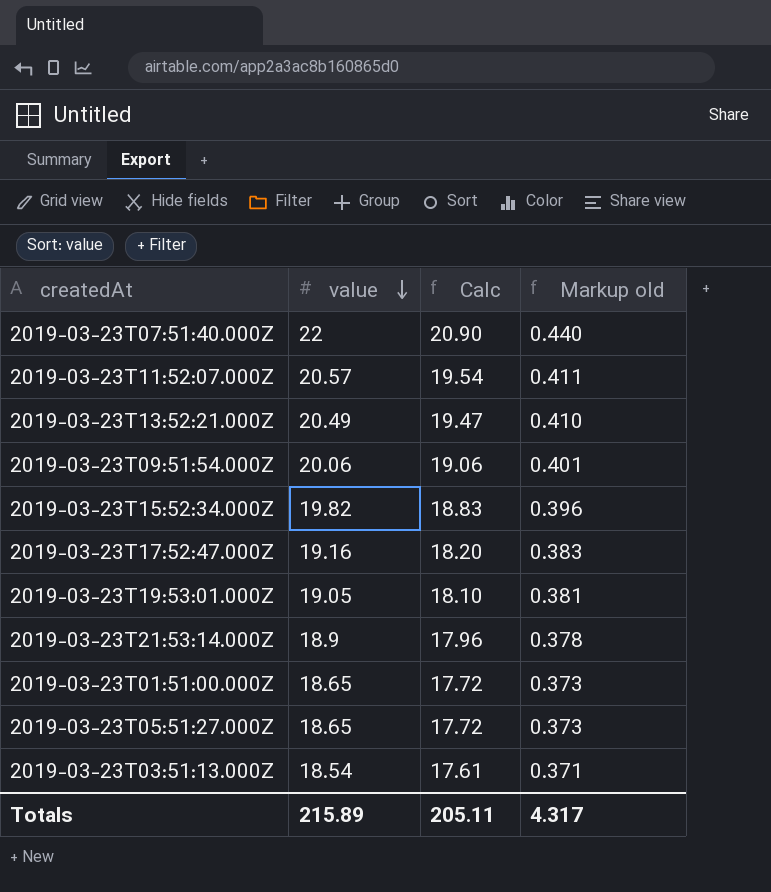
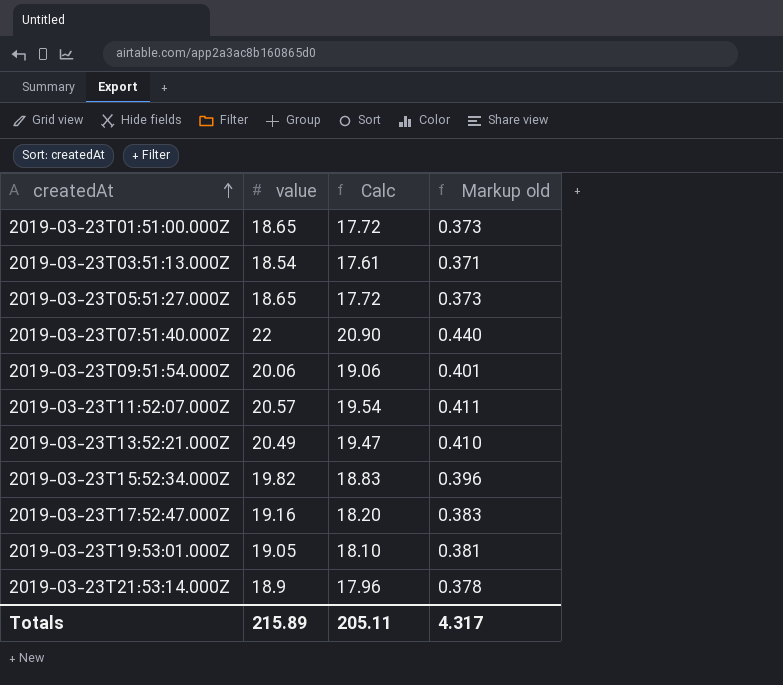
row order: value descending -> createdAt ascending

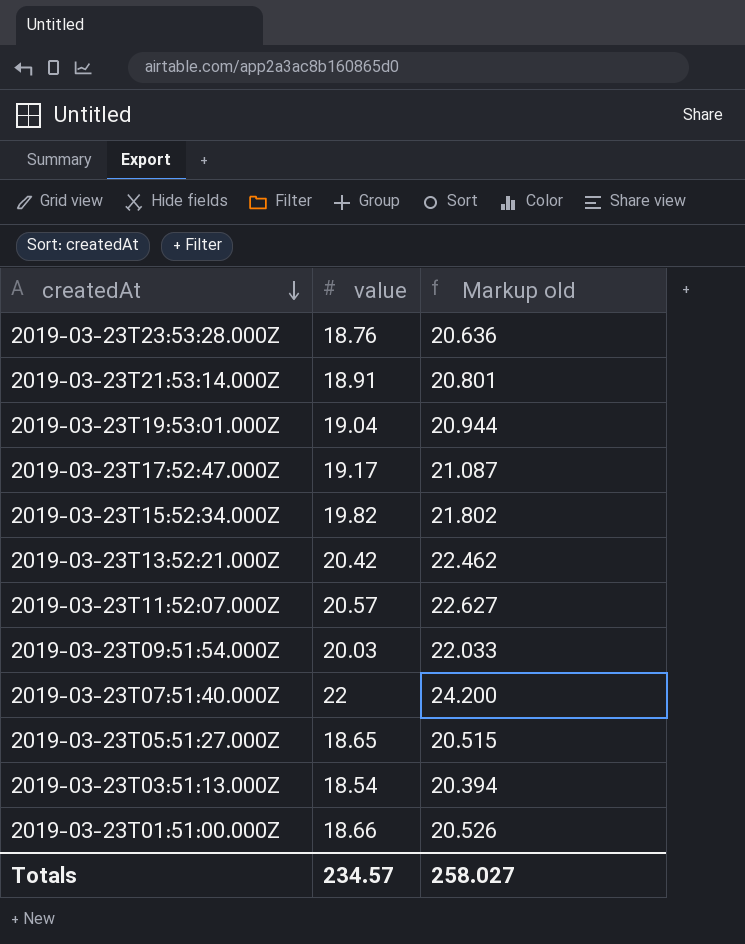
row order: createdAt ascending -> createdAt descending
column Calc | formula: [value] * 0.95 -> none
column Markup old | formula: [value] * 0.02 -> [value] * 1.1
row 2019-03-23T23:53:28.000Z: none -> 18.76 | 20.636
2019-03-23T21:53:14.000Z | value: 18.9 -> 18.91
2019-03-23T19:53:01.000Z | value: 19.05 -> 19.04
2019-03-23T17:52:47.000Z | value: 19.16 -> 19.17
2019-03-23T13:52:21.000Z | value: 20.49 -> 20.42
2019-03-23T09:51:54.000Z | value: 20.06 -> 20.03
2019-03-23T01:51:00.000Z | value: 18.65 -> 18.66
Totals | value: 215.89 -> 234.57
Totals | Markup old: 4.317 -> 258.027

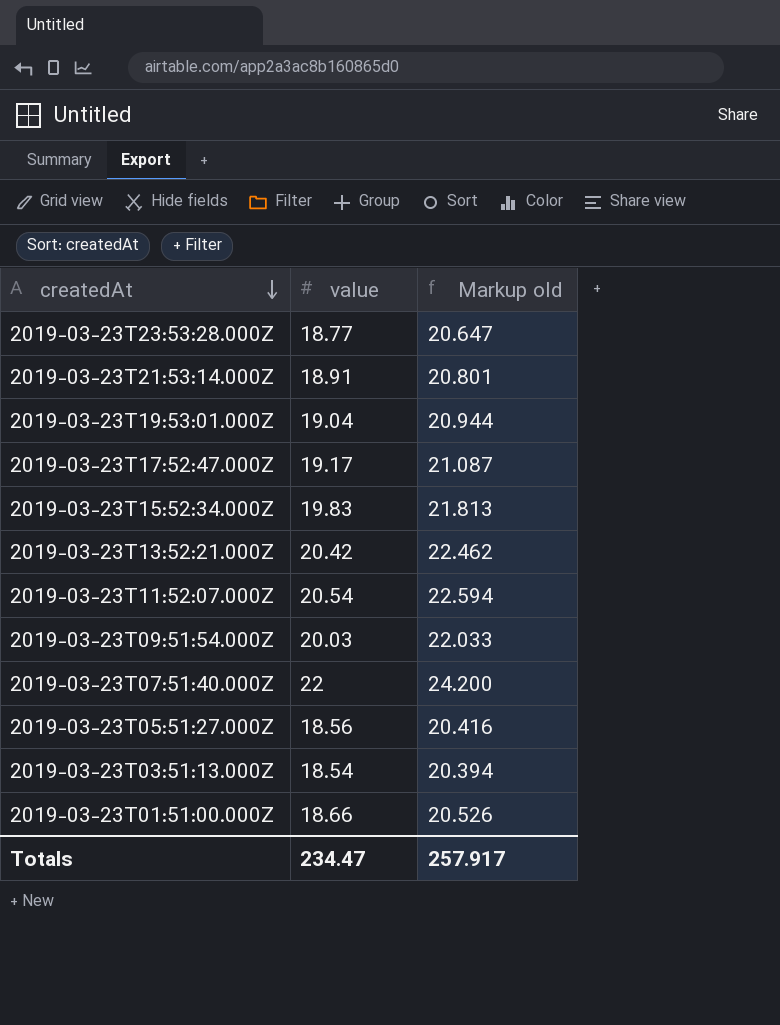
2019-03-23T23:53:28.000Z | value: 18.76 -> 18.77
2019-03-23T23:53:28.000Z | Markup old: 20.636 -> 20.647
2019-03-23T15:52:34.000Z | value: 19.82 -> 19.83
2019-03-23T15:52:34.000Z | Markup old: 21.802 -> 21.813
2019-03-23T11:52:07.000Z | value: 20.57 -> 20.54
2019-03-23T11:52:07.000Z | Markup old: 22.627 -> 22.594
2019-03-23T05:51:27.000Z | value: 18.65 -> 18.56
2019-03-23T05:51:27.000Z | Markup old: 20.515 -> 20.416
Totals | value: 234.57 -> 234.47
Totals | Markup old: 258.027 -> 257.917

